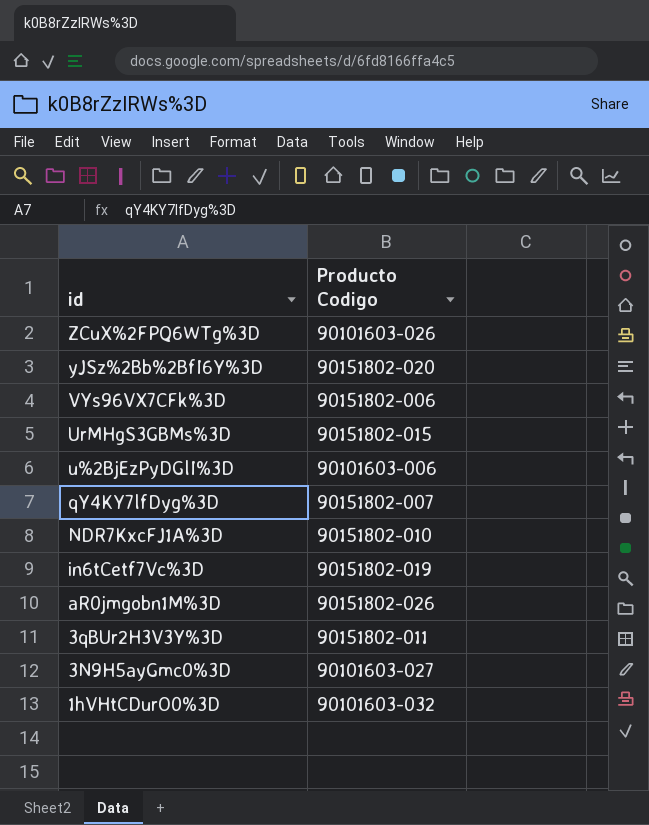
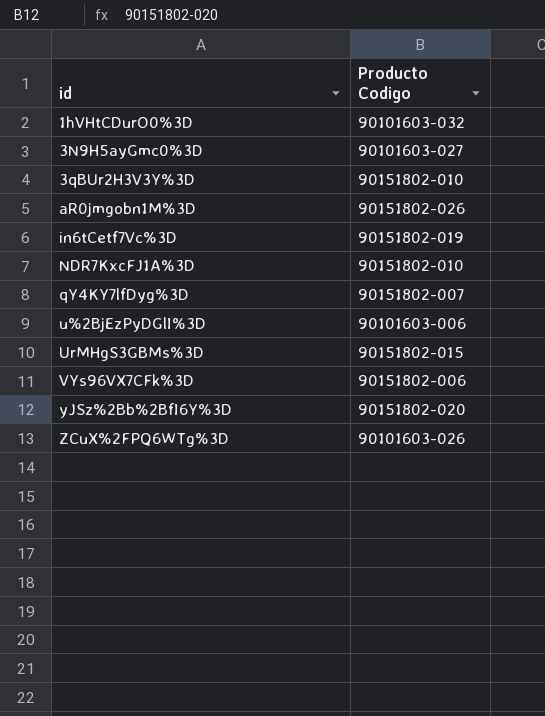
row order: id descending -> id ascending
3qBUr2H3V3Y%3D | Producto Codigo: 90151802-011 -> 90151802-010

